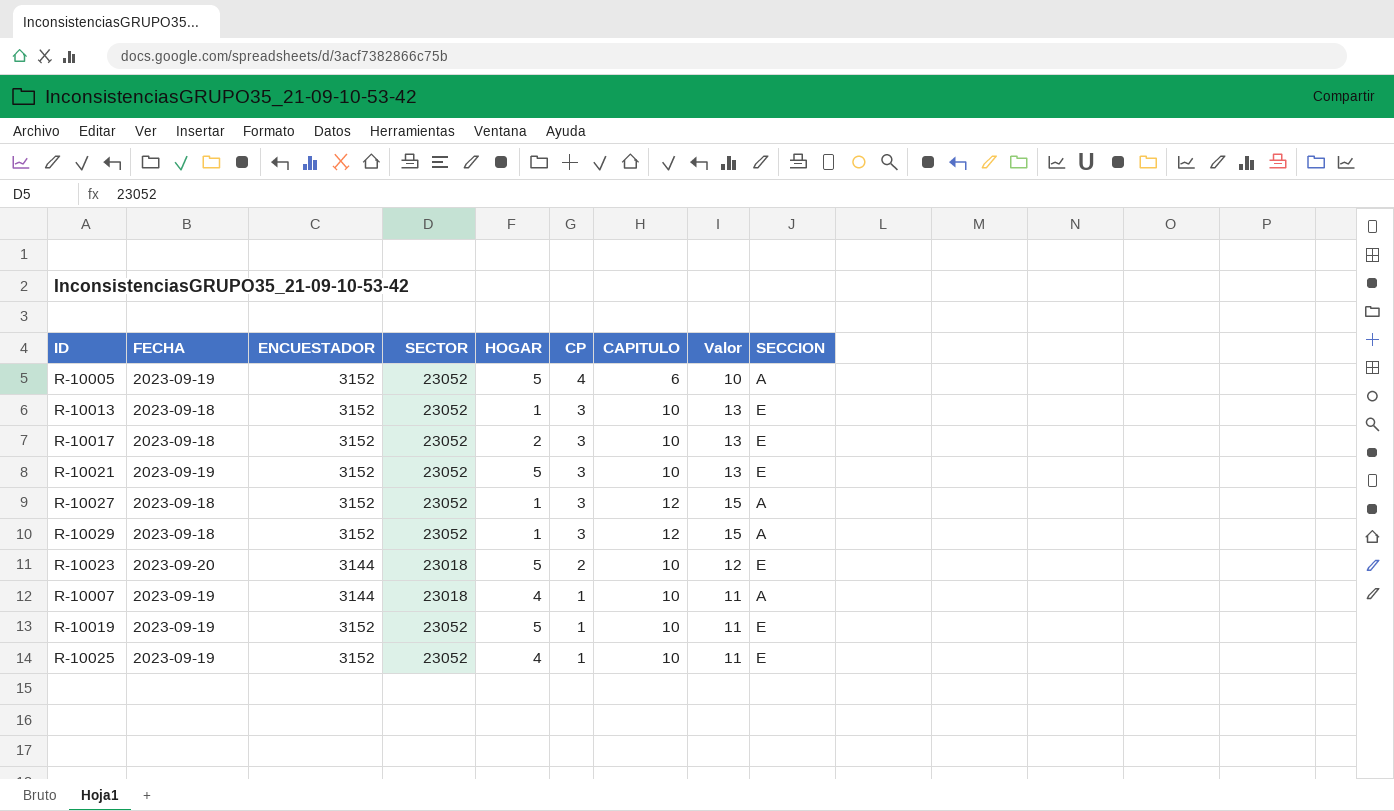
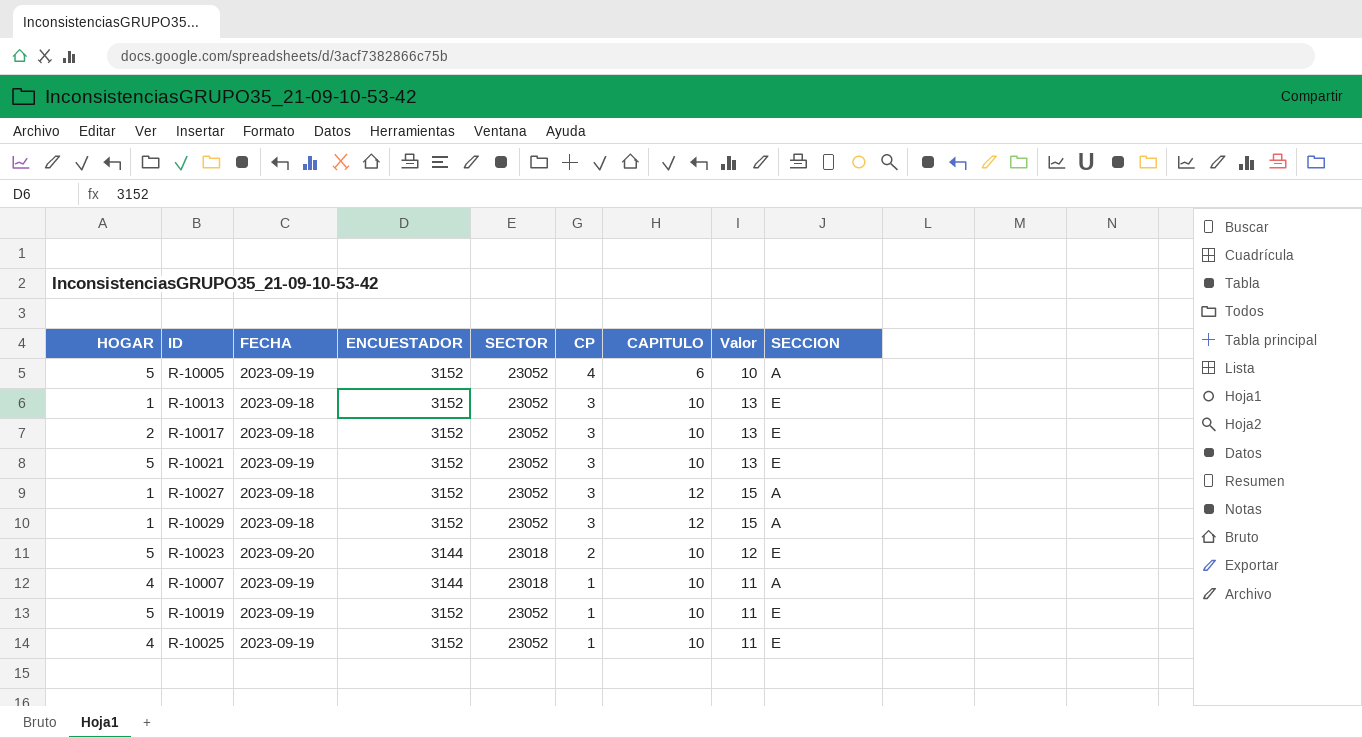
column HOGAR | position: 5 -> 1

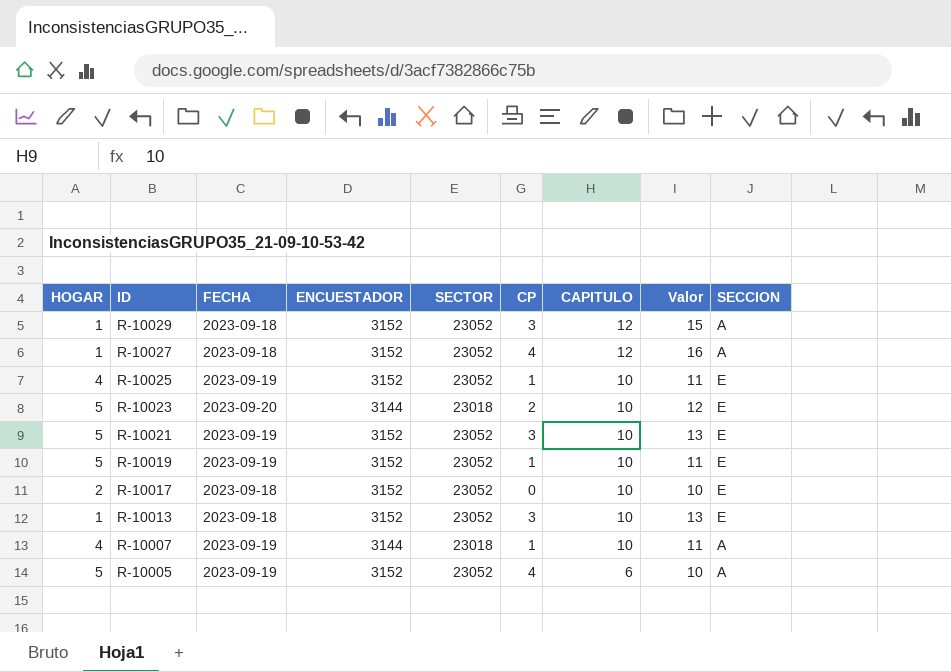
row order: CP descending -> ID descending
R-10027 | CP: 3 -> 4
R-10027 | Valor: 15 -> 16
R-10017 | CP: 3 -> 0
R-10017 | Valor: 13 -> 10

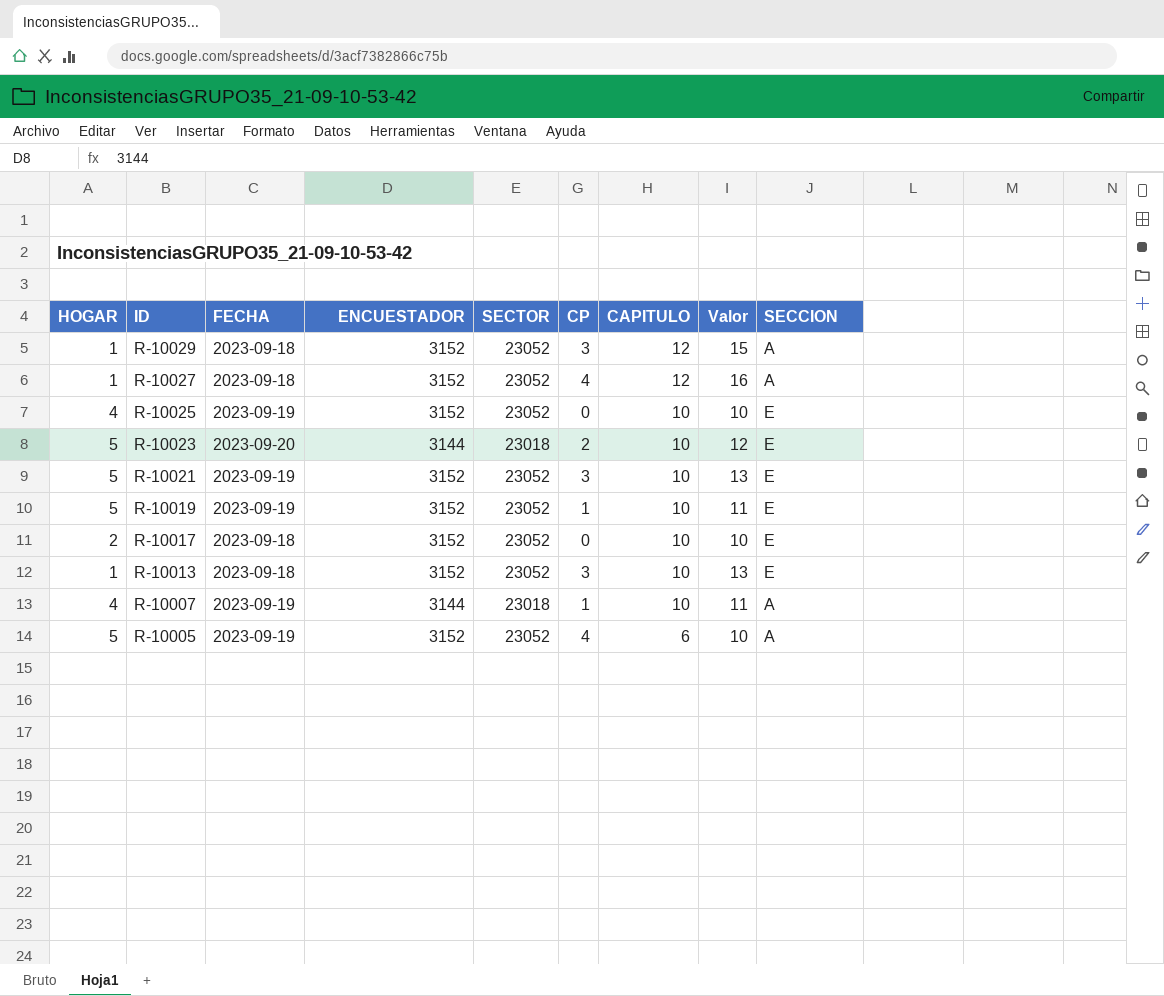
R-10025 | CP: 1 -> 0
R-10025 | Valor: 11 -> 10

